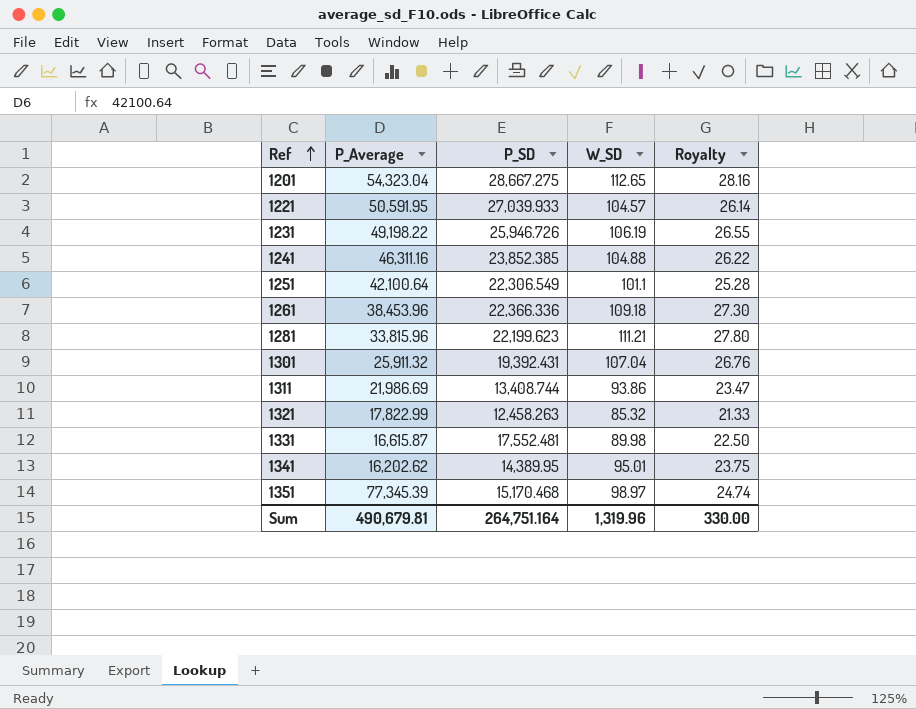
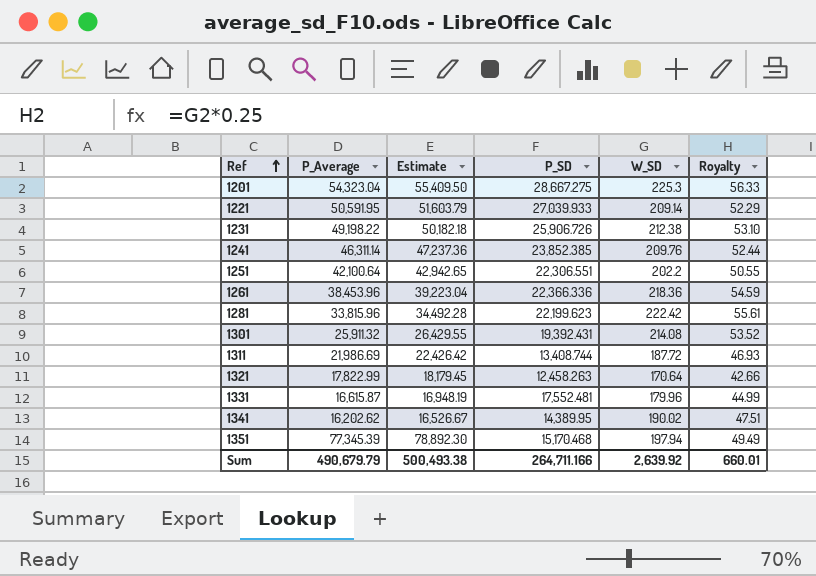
column Estimate | formula: none -> [P_Average] * 1.02
1201 | W_SD: 112.65 -> 225.3
1201 | Royalty: 28.16 -> 56.33
1221 | W_SD: 104.57 -> 209.14
1221 | Royalty: 26.14 -> 52.29
1231 | P_SD: 25,946.726 -> 25,906.726
1231 | W_SD: 106.19 -> 212.38
1231 | Royalty: 26.55 -> 53.10
1241 | P_Average: 46,311.16 -> 46,311.14
1241 | W_SD: 104.88 -> 209.76
1241 | Royalty: 26.22 -> 52.44
1251 | P_SD: 22,306.549 -> 22,306.551
1251 | W_SD: 101.1 -> 202.2
1251 | Royalty: 25.28 -> 50.55
1261 | W_SD: 109.18 -> 218.36
1261 | Royalty: 27.30 -> 54.59
1281 | W_SD: 111.21 -> 222.42
1281 | Royalty: 27.80 -> 55.61
1301 | W_SD: 107.04 -> 214.08
1301 | Royalty: 26.76 -> 53.52
1311 | W_SD: 93.86 -> 187.72
1311 | Royalty: 23.47 -> 46.93
1321 | W_SD: 85.32 -> 170.64
1321 | Royalty: 21.33 -> 42.66
1331 | W_SD: 89.98 -> 179.96
1331 | Royalty: 22.50 -> 44.99
1341 | W_SD: 95.01 -> 190.02
1341 | Royalty: 23.75 -> 47.51
1351 | W_SD: 98.97 -> 197.94
1351 | Royalty: 24.74 -> 49.49
Sum | P_Average: 490,679.81 -> 490,679.79
Sum | P_SD: 264,751.164 -> 264,711.166
Sum | W_SD: 1,319.96 -> 2,639.92
Sum | Royalty: 330.00 -> 660.01

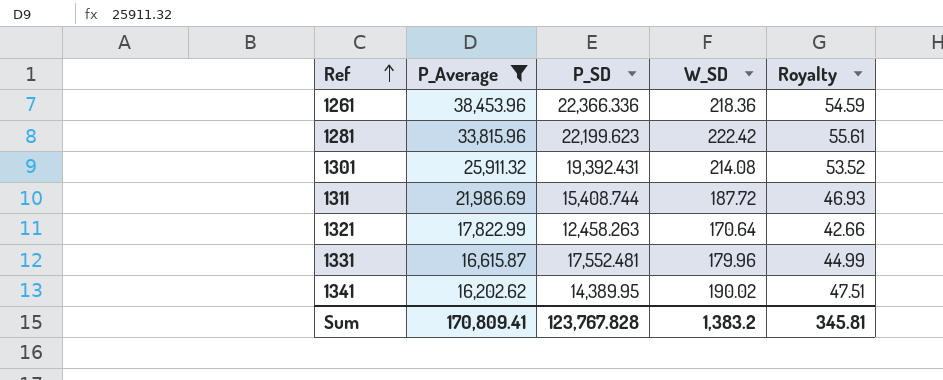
filter: none -> P_Average <= 38,453.96
column Estimate | formula: [P_Average] * 1.02 -> none
1311 | P_SD: 13,408.744 -> 15,408.744
Sum | P_Average: 490,679.79 -> 170,809.41
Sum | P_SD: 264,711.166 -> 123,767.828
Sum | W_SD: 2,639.92 -> 1,383.2
Sum | Royalty: 660.01 -> 345.81

